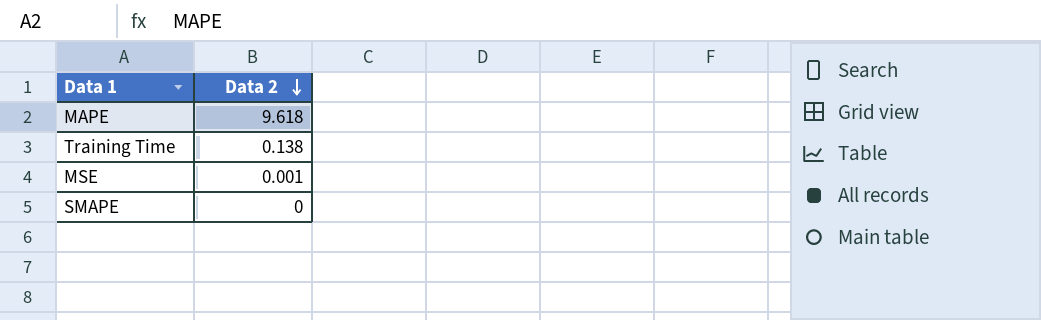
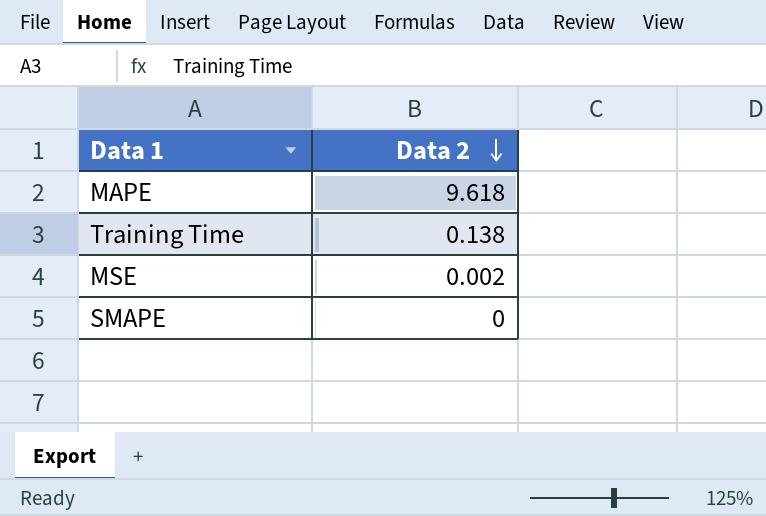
MSE | Data 2: 0.001 -> 0.002

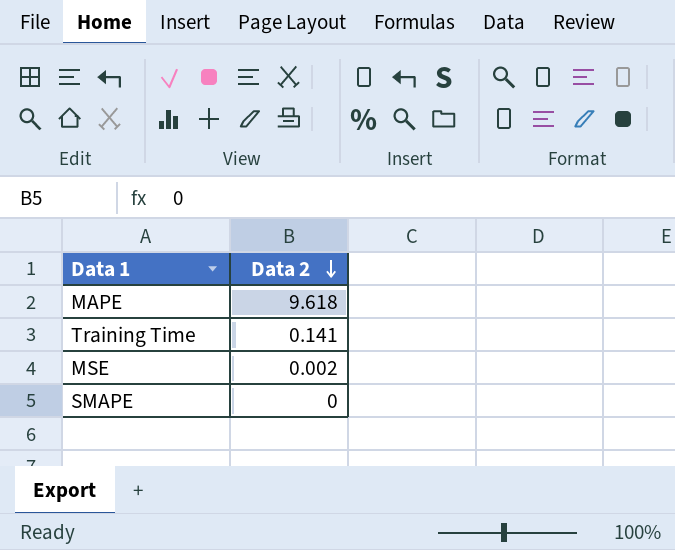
Training Time | Data 2: 0.138 -> 0.141

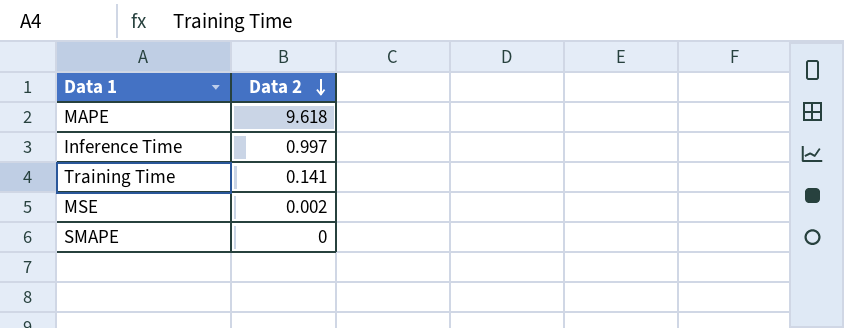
row Inference Time: none -> 0.997

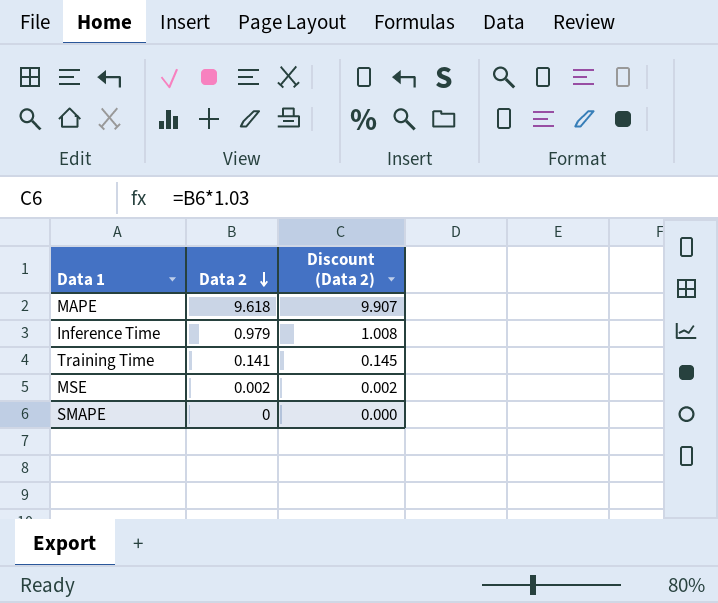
column Discount (Data 2) | formula: none -> [Data 2] * 1.03
Inference Time | Data 2: 0.997 -> 0.979

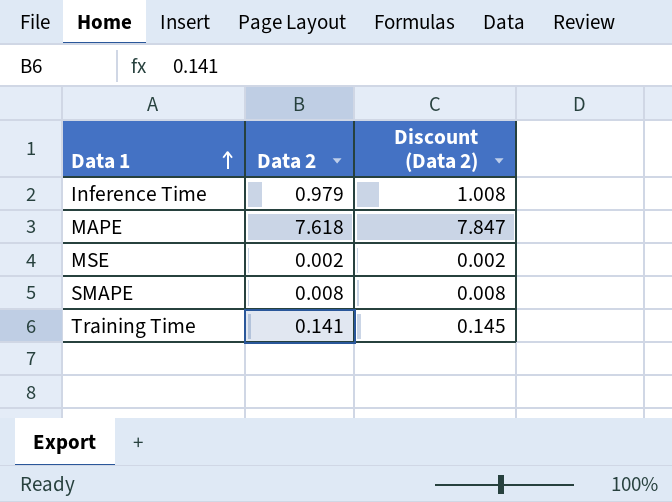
row order: Data 2 descending -> Data 1 ascending
MAPE | Data 2: 9.618 -> 7.618
MAPE | Discount (Data 2): 9.907 -> 7.847
SMAPE | Data 2: 0 -> 0.008
SMAPE | Discount (Data 2): 0.000 -> 0.008

